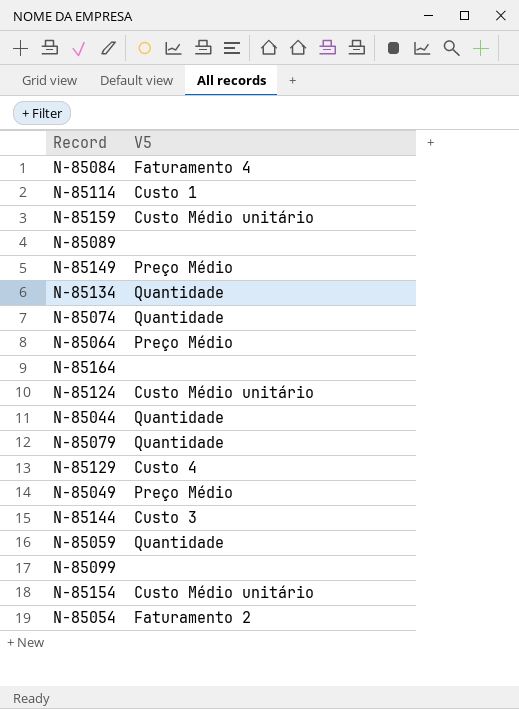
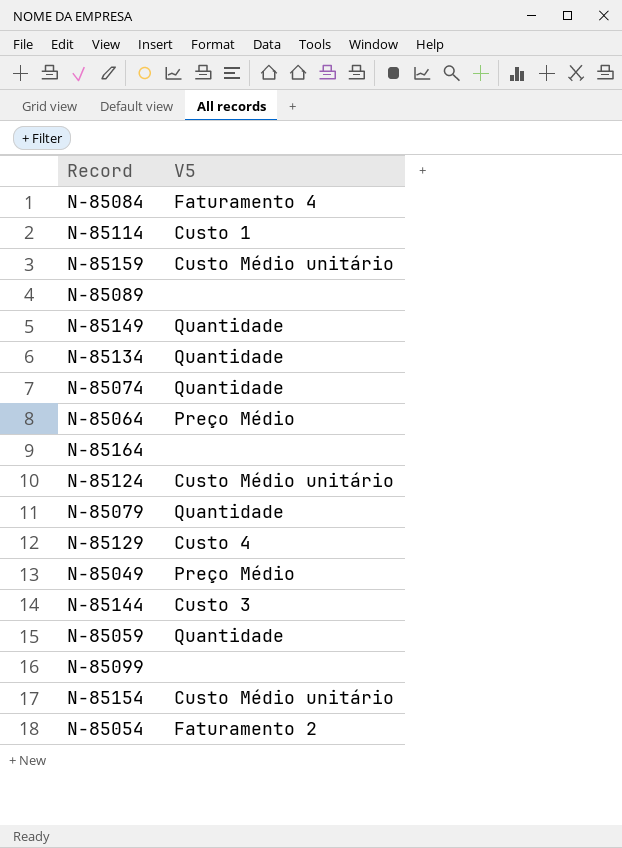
row N-85044: Quantidade -> none
N-85149 | V5: Preço Médio -> Quantidade

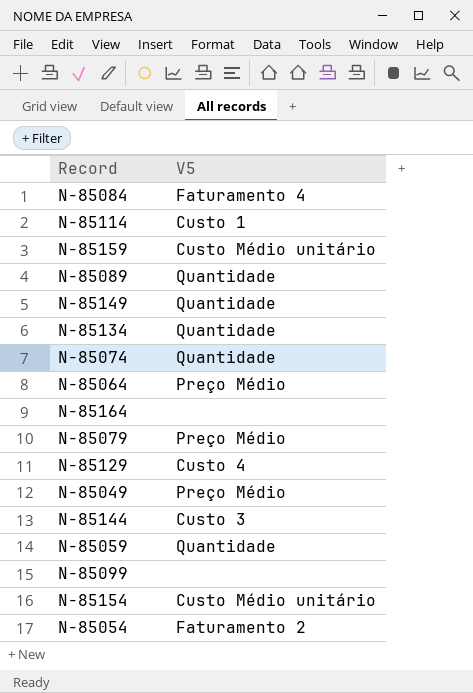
row N-85124: Custo Médio unitário -> none
N-85089 | V5: none -> Quantidade
N-85079 | V5: Quantidade -> Preço Médio

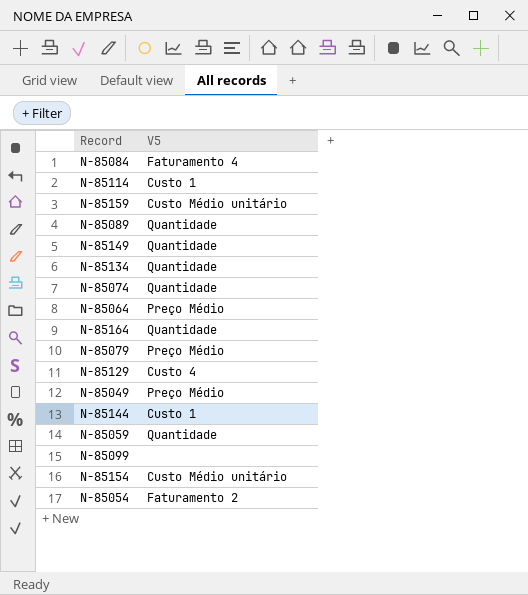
N-85164 | V5: none -> Quantidade
N-85144 | V5: Custo 3 -> Custo 1

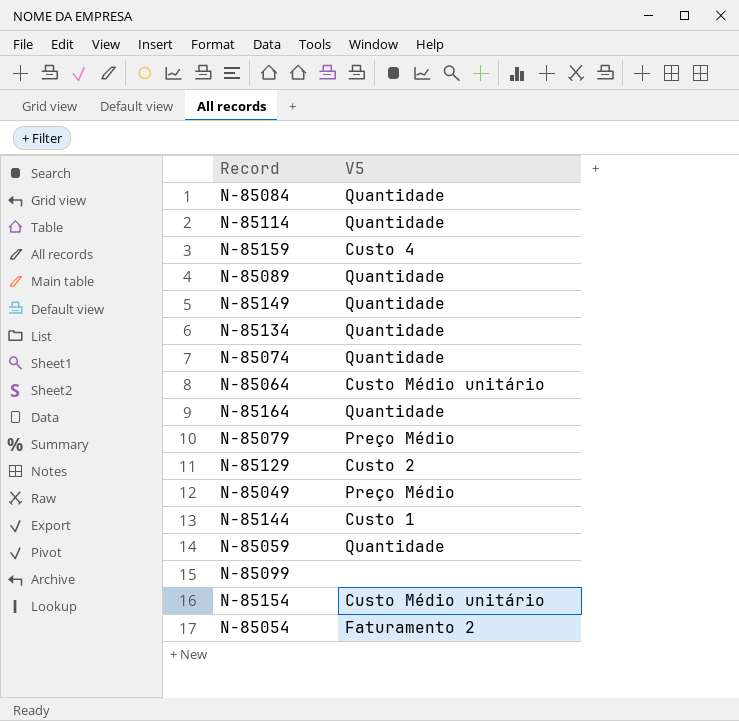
N-85084 | V5: Faturamento 4 -> Quantidade
N-85114 | V5: Custo 1 -> Quantidade
N-85159 | V5: Custo Médio unitário -> Custo 4
N-85064 | V5: Preço Médio -> Custo Médio unitário
N-85129 | V5: Custo 4 -> Custo 2

